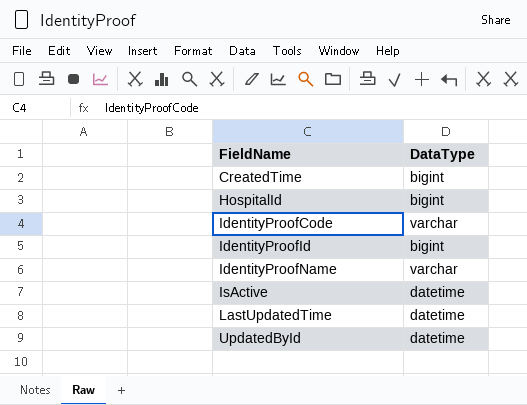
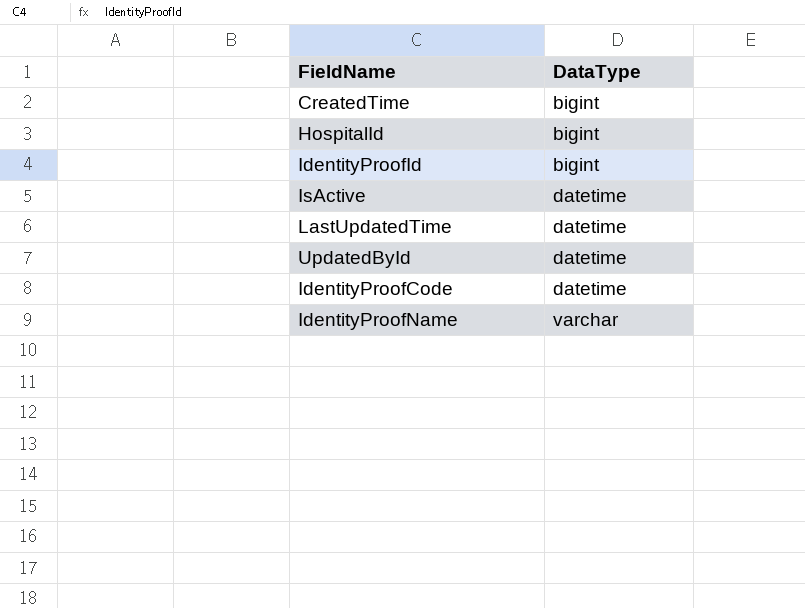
row order: FieldName ascending -> DataType ascending
IdentityProofCode | DataType: varchar -> datetime

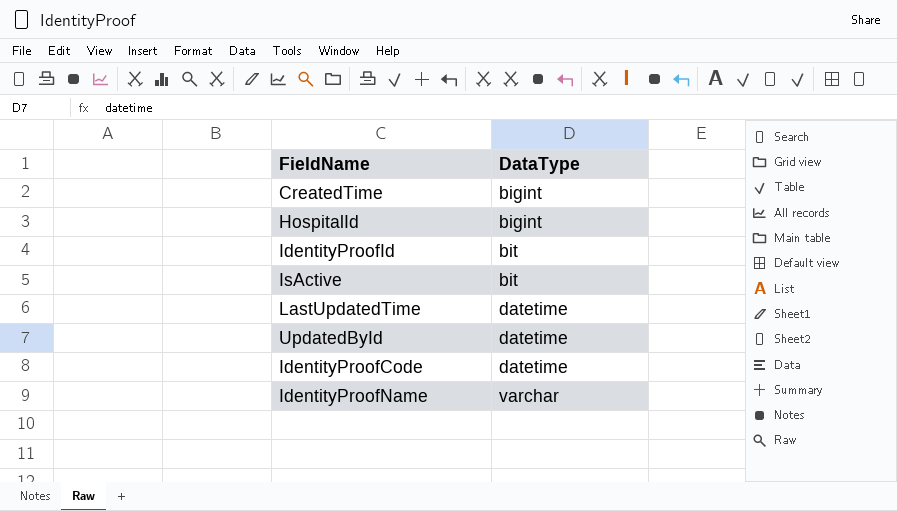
IdentityProofId | DataType: bigint -> bit
IsActive | DataType: datetime -> bit

